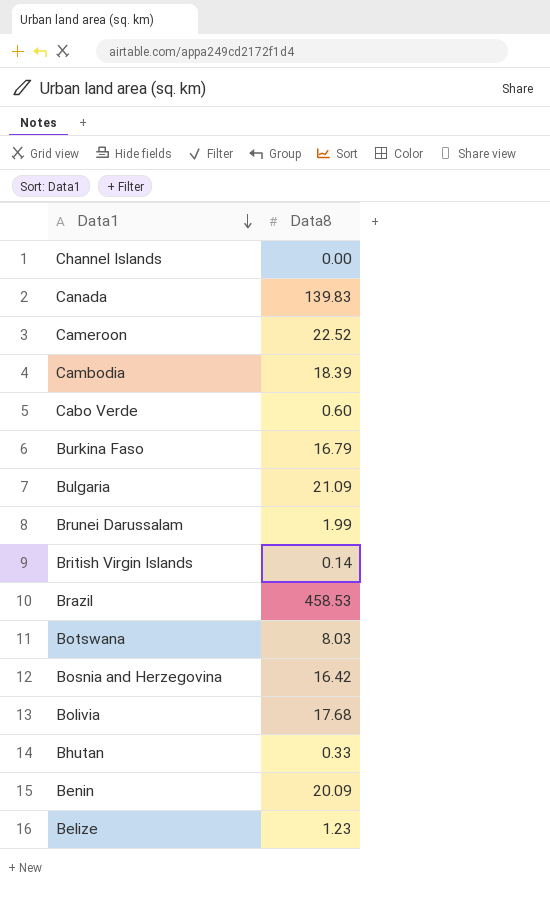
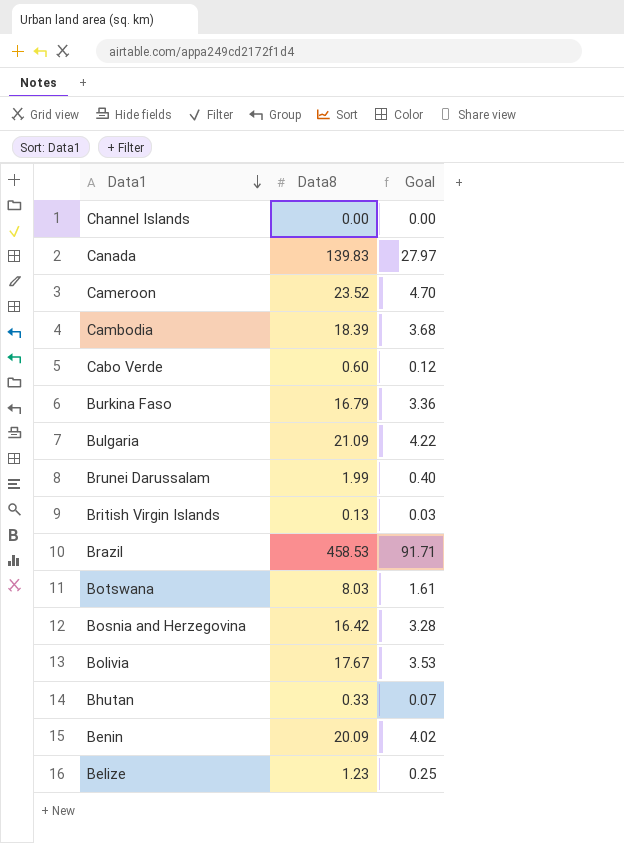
column Goal | formula: none -> [Data8] * 0.2
Cameroon | Data8: 22.52 -> 23.52
British Virgin Islands | Data8: 0.14 -> 0.13
Bolivia | Data8: 17.68 -> 17.67

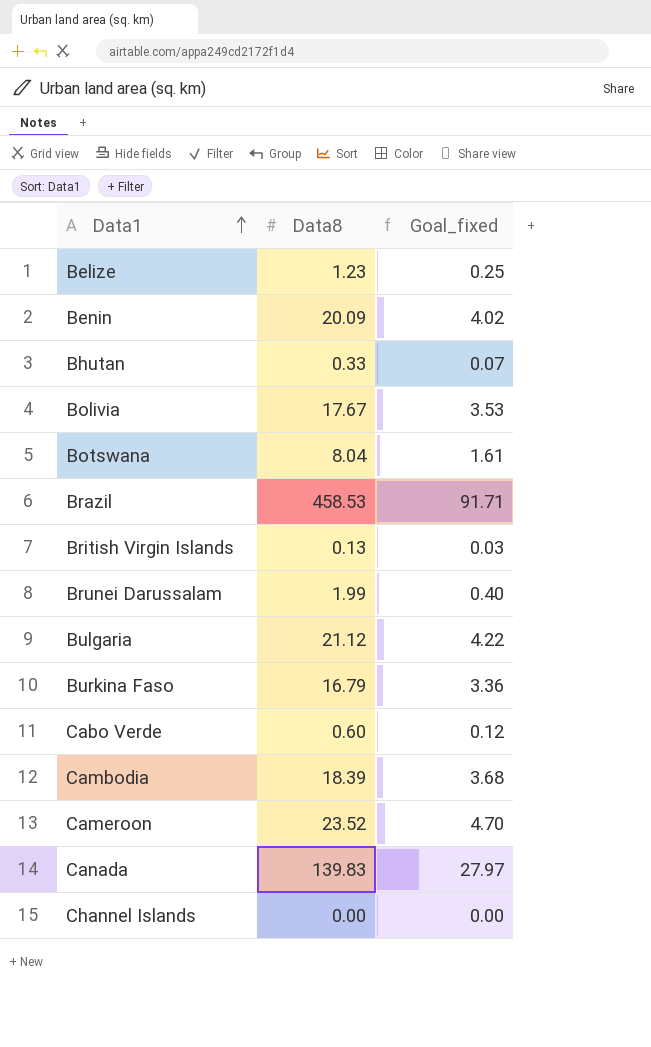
row order: Data1 descending -> Data1 ascending
column name: Goal -> Goal_fixed
row Bosnia and Herzegovina: 16.42 | 3.28 -> none
Botswana | Data8: 8.03 -> 8.04
Bulgaria | Data8: 21.09 -> 21.12

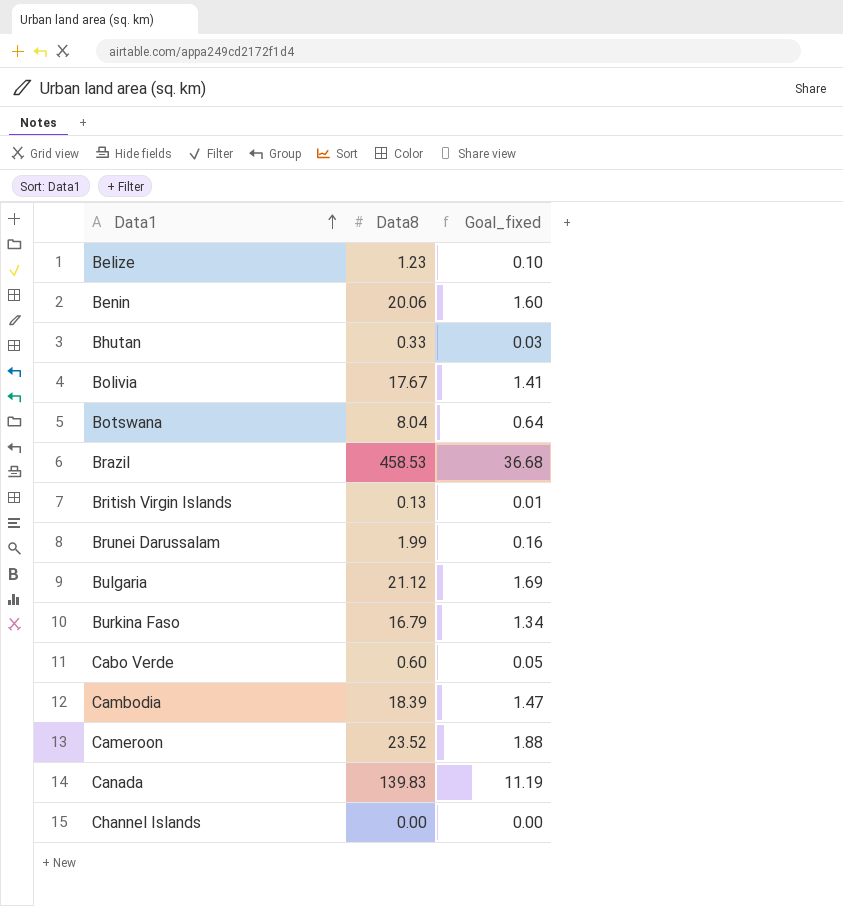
column Goal_fixed | formula: [Data8] * 0.2 -> [Data8] * 0.08
Benin | Data8: 20.09 -> 20.06

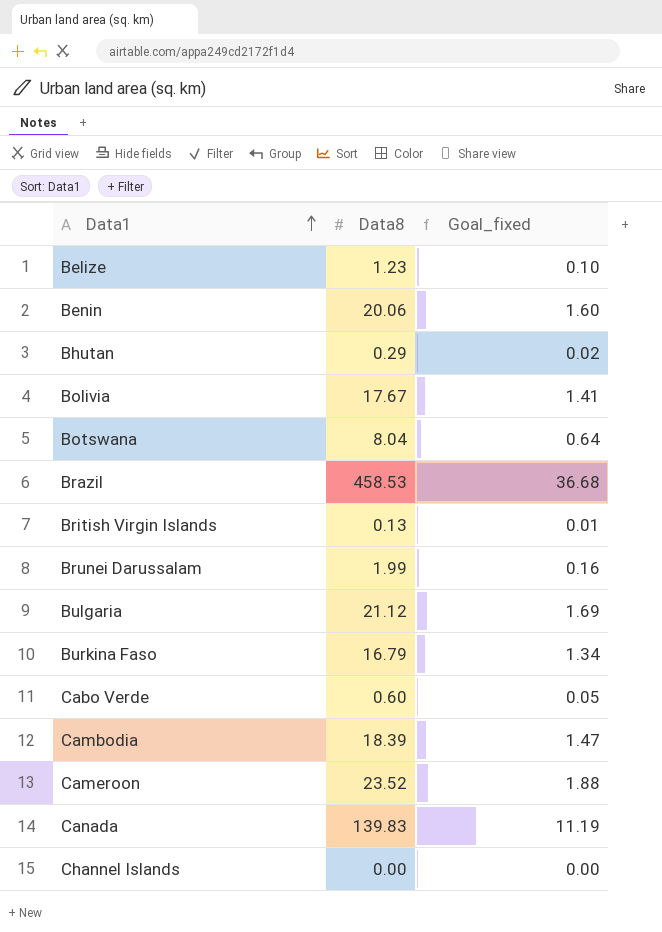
Bhutan | Data8: 0.33 -> 0.29
Bhutan | Goal_fixed: 0.03 -> 0.02

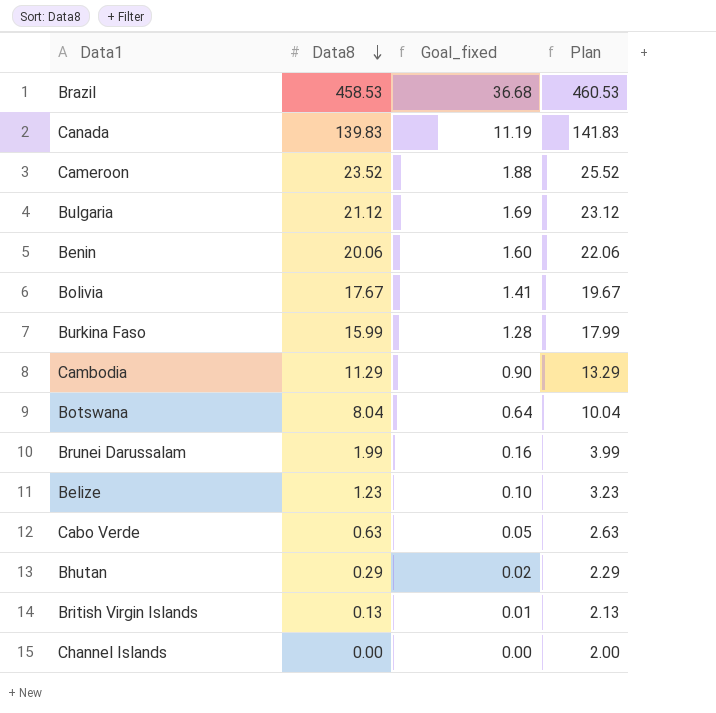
row order: Data1 ascending -> Data8 descending
column Plan | formula: none -> [Data8] + 2
Burkina Faso | Data8: 16.79 -> 15.99
Burkina Faso | Goal_fixed: 1.34 -> 1.28
Cambodia | Data8: 18.39 -> 11.29
Cambodia | Goal_fixed: 1.47 -> 0.90
Cabo Verde | Data8: 0.60 -> 0.63

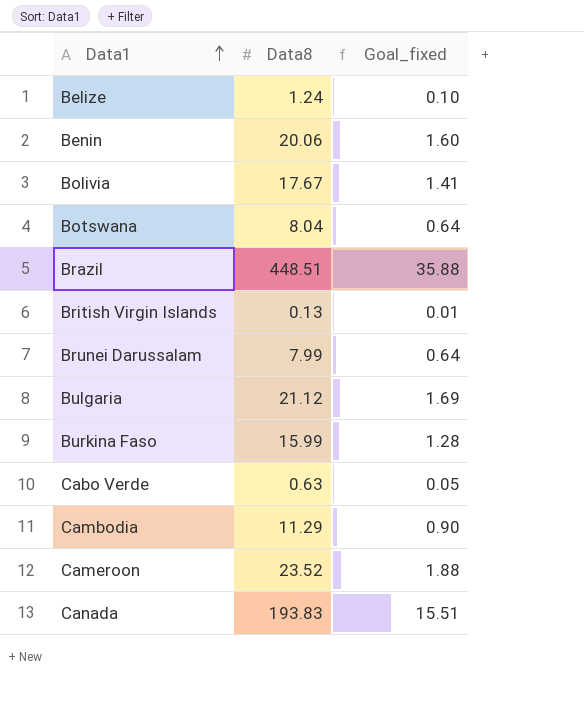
row order: Data8 descending -> Data1 ascending
column Plan | formula: [Data8] + 2 -> none
row Bhutan: 0.29 | 0.02 | 2.29 -> none
row Channel Islands: 0.00 | 0.00 | 2.00 -> none
Belize | Data8: 1.23 -> 1.24
Brazil | Data8: 458.53 -> 448.51
Brazil | Goal_fixed: 36.68 -> 35.88
Brunei Darussalam | Data8: 1.99 -> 7.99
Brunei Darussalam | Goal_fixed: 0.16 -> 0.64
Canada | Data8: 139.83 -> 193.83
Canada | Goal_fixed: 11.19 -> 15.51

